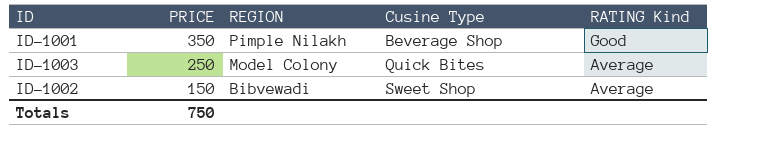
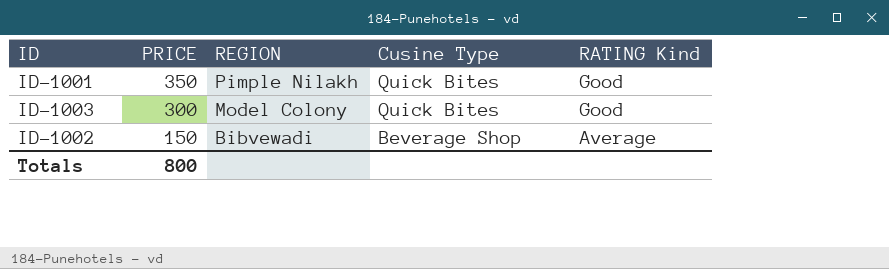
ID-1001 | Cusine Type: Beverage Shop -> Quick Bites
ID-1003 | PRICE: 250 -> 300
ID-1003 | RATING Kind: Average -> Good
ID-1002 | Cusine Type: Sweet Shop -> Beverage Shop
Totals | PRICE: 750 -> 800

